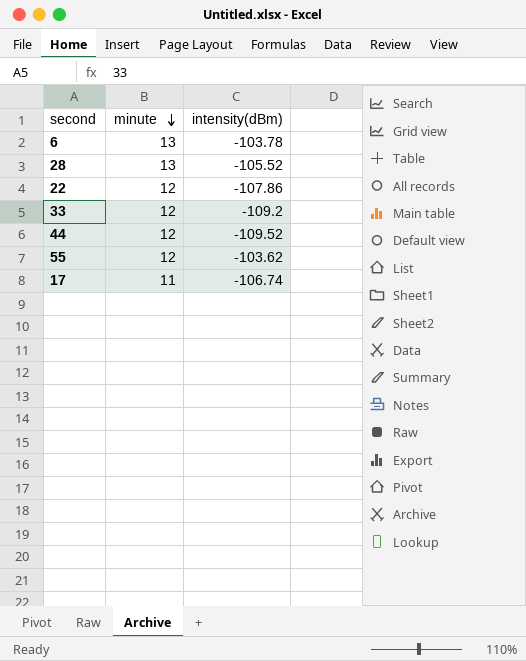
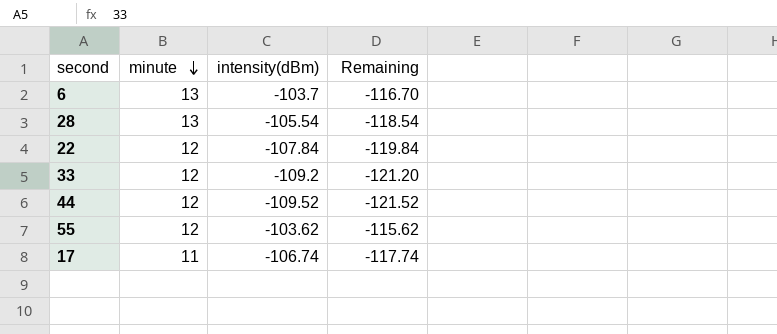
column Remaining | formula: none -> [intensity(dBm)] - [minute]
6 | intensity(dBm): -103.78 -> -103.7
28 | intensity(dBm): -105.52 -> -105.54
22 | intensity(dBm): -107.86 -> -107.84

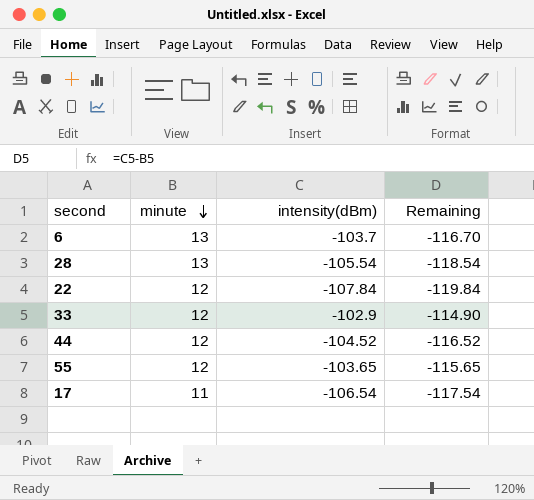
33 | intensity(dBm): -109.2 -> -102.9
33 | Remaining: -121.20 -> -114.90
44 | intensity(dBm): -109.52 -> -104.52
44 | Remaining: -121.52 -> -116.52
55 | intensity(dBm): -103.62 -> -103.65
55 | Remaining: -115.62 -> -115.65
17 | intensity(dBm): -106.74 -> -106.54
17 | Remaining: -117.74 -> -117.54

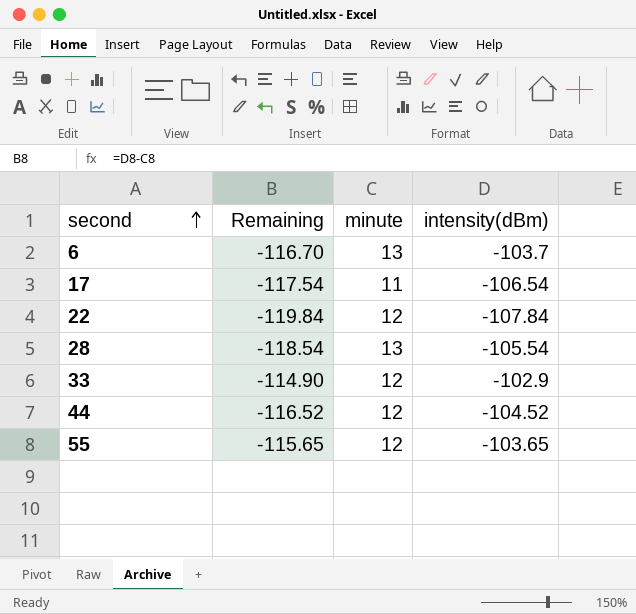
row order: minute descending -> second ascending
column Remaining | position: 4 -> 2

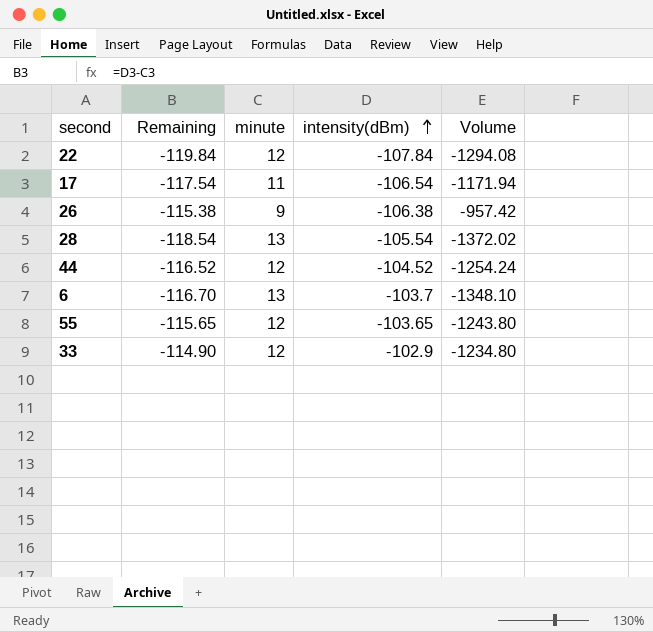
row order: second ascending -> intensity(dBm) ascending
column Volume | formula: none -> [minute] * [intensity(dBm)]
row 26: none -> -115.38 | 9 | -106.38 | -957.42

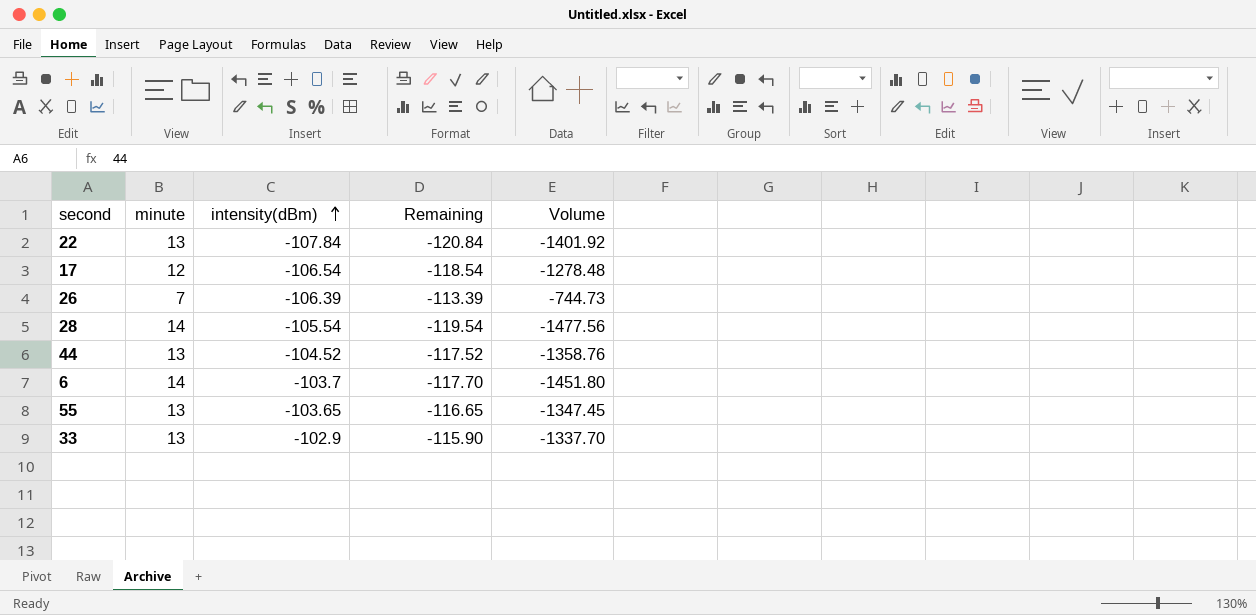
column Remaining | position: 2 -> 4
22 | minute: 12 -> 13
22 | Remaining: -119.84 -> -120.84
22 | Volume: -1294.08 -> -1401.92
17 | minute: 11 -> 12
17 | Remaining: -117.54 -> -118.54
17 | Volume: -1171.94 -> -1278.48
26 | minute: 9 -> 7
26 | intensity(dBm): -106.38 -> -106.39
26 | Remaining: -115.38 -> -113.39
26 | Volume: -957.42 -> -744.73
28 | minute: 13 -> 14
28 | Remaining: -118.54 -> -119.54
28 | Volume: -1372.02 -> -1477.56
44 | minute: 12 -> 13
44 | Remaining: -116.52 -> -117.52
44 | Volume: -1254.24 -> -1358.76
6 | minute: 13 -> 14
6 | Remaining: -116.70 -> -117.70
6 | Volume: -1348.10 -> -1451.80
55 | minute: 12 -> 13
55 | Remaining: -115.65 -> -116.65
55 | Volume: -1243.80 -> -1347.45
33 | minute: 12 -> 13
33 | Remaining: -114.90 -> -115.90
33 | Volume: -1234.80 -> -1337.70

